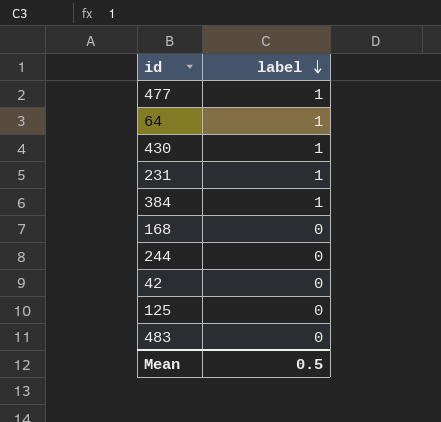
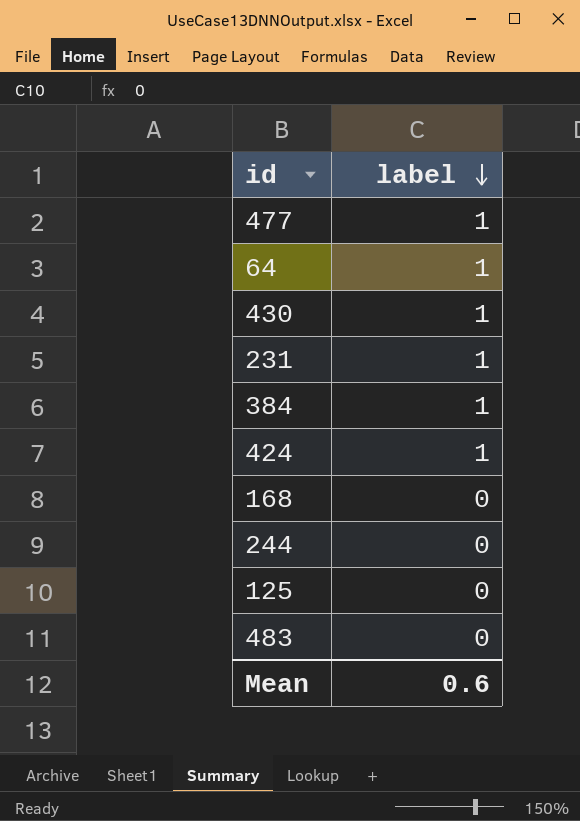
row 42: 0 -> none
row 424: none -> 1
Mean | label: 0.5 -> 0.6

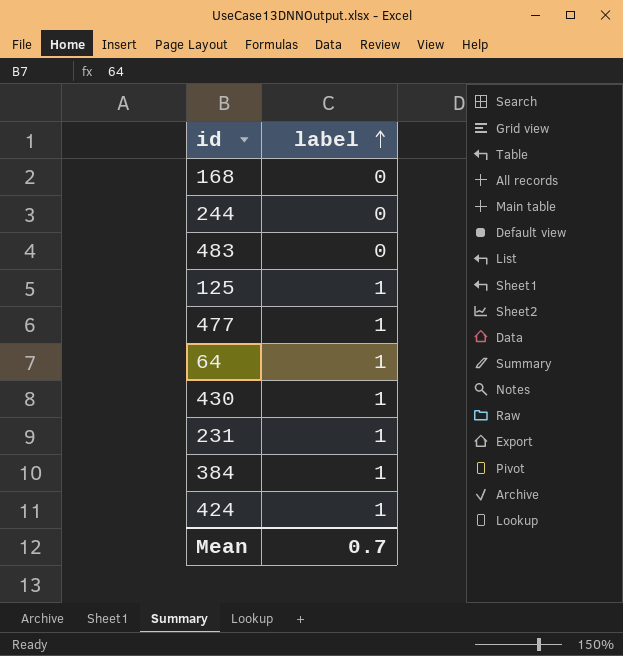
row order: label descending -> label ascending
125 | label: 0 -> 1
Mean | label: 0.6 -> 0.7

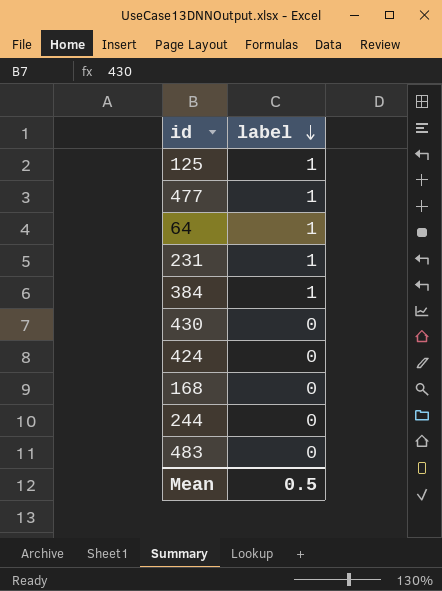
row order: label ascending -> label descending
430 | label: 1 -> 0
424 | label: 1 -> 0
Mean | label: 0.7 -> 0.5

